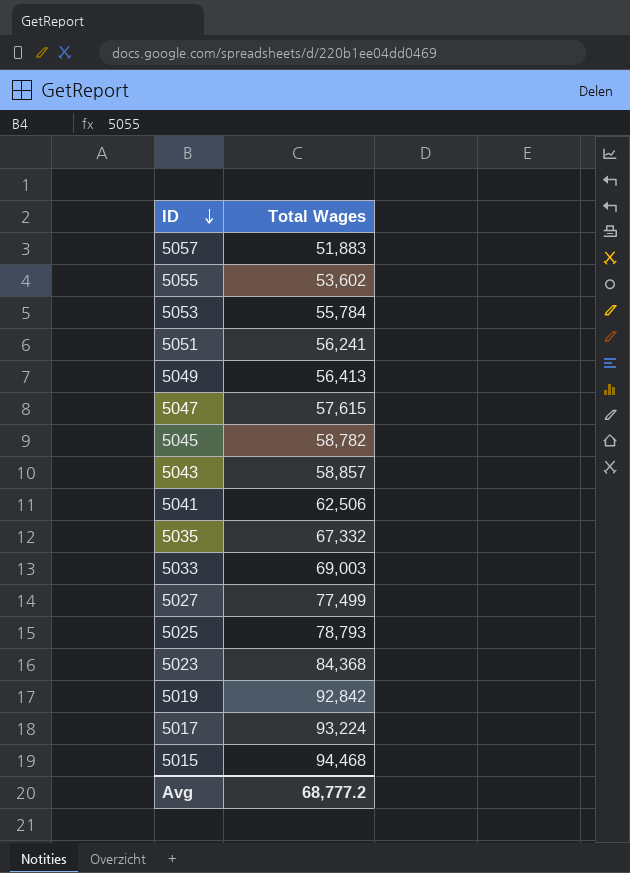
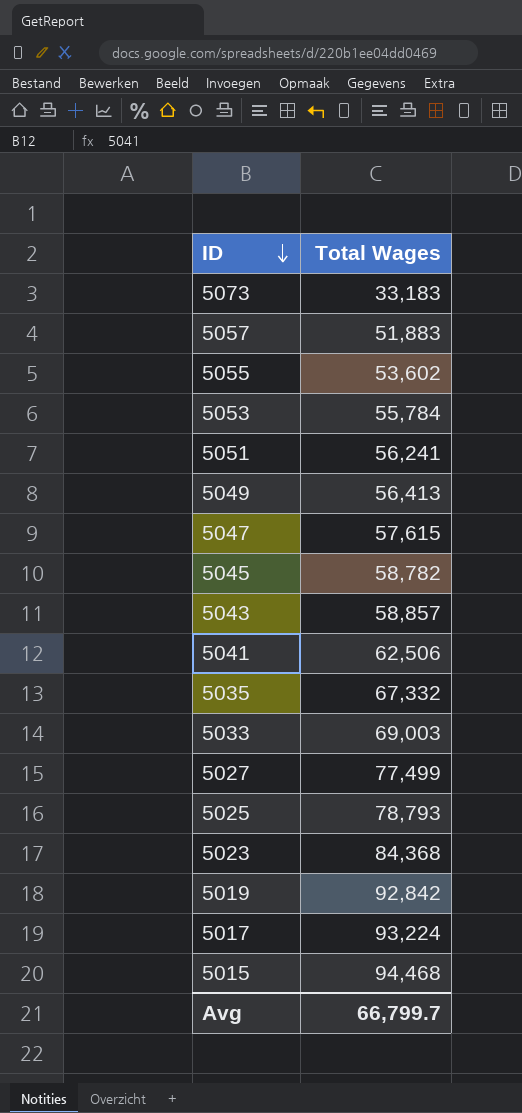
row 5073: none -> 33,183
Avg | Total Wages: 68,777.2 -> 66,799.7

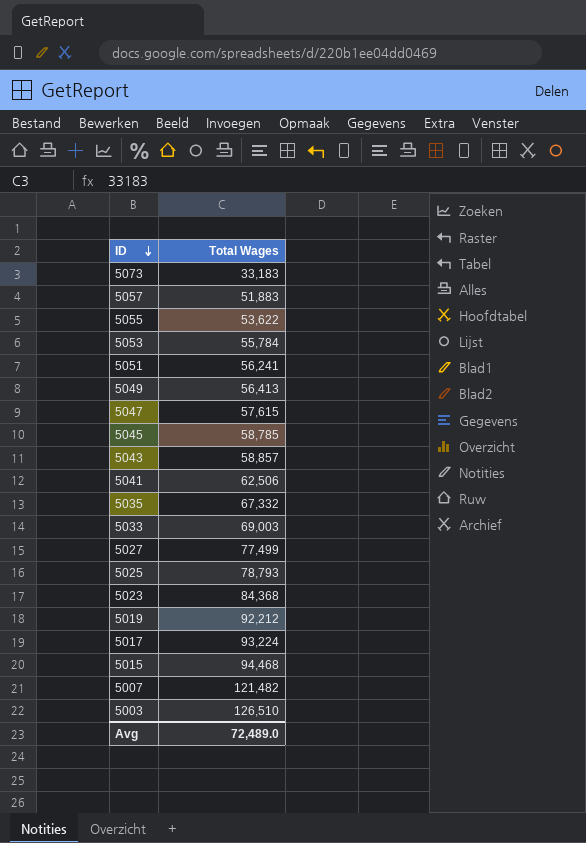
5055 | Total Wages: 53,602 -> 53,622
5045 | Total Wages: 58,782 -> 58,785
5019 | Total Wages: 92,842 -> 92,212
row 5007: none -> 121,482
row 5003: none -> 126,510
Avg | Total Wages: 66,799.7 -> 72,489.0

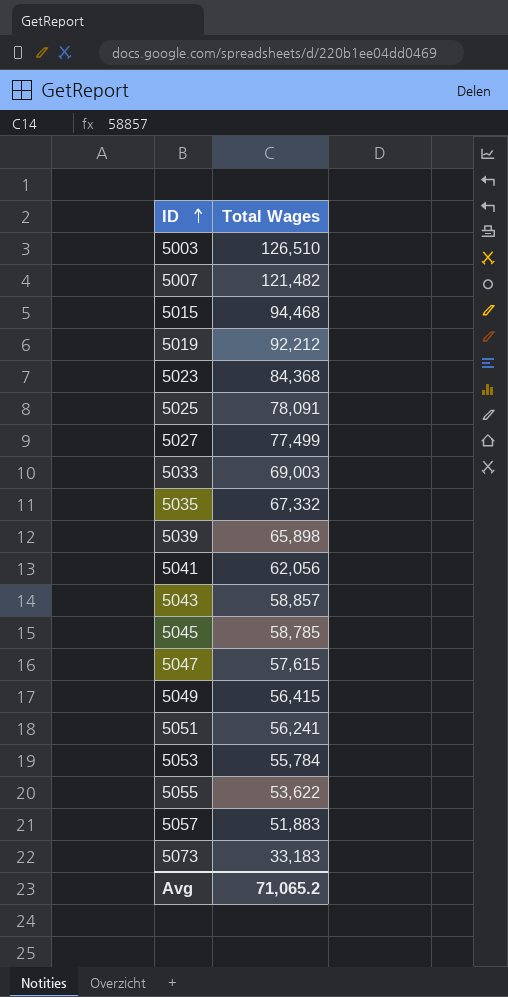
row order: ID descending -> ID ascending
row 5017: 93,224 -> none
5025 | Total Wages: 78,793 -> 78,091
row 5039: none -> 65,898
5041 | Total Wages: 62,506 -> 62,056
5049 | Total Wages: 56,413 -> 56,415
Avg | Total Wages: 72,489.0 -> 71,065.2

